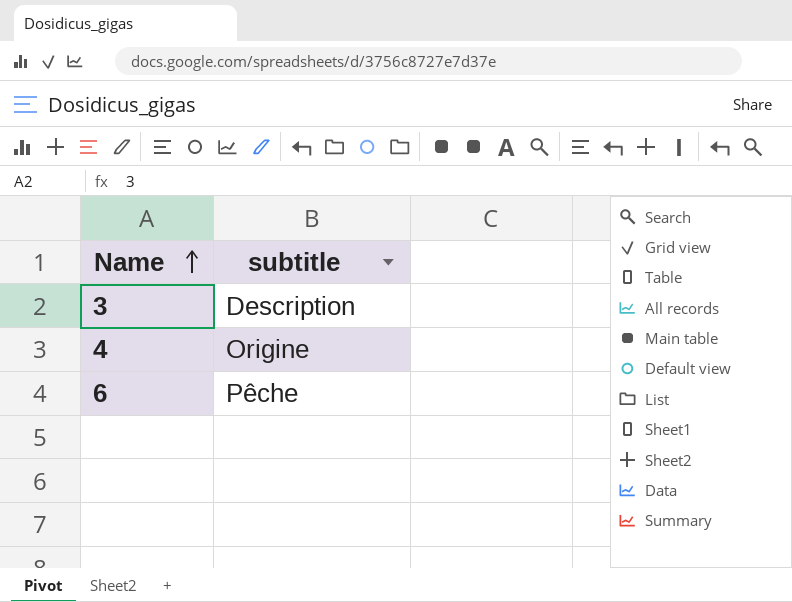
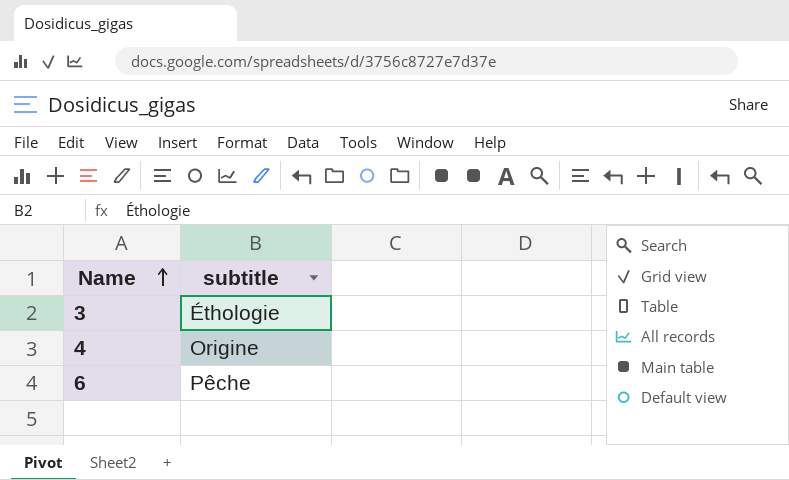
3 | subtitle: Description -> Éthologie

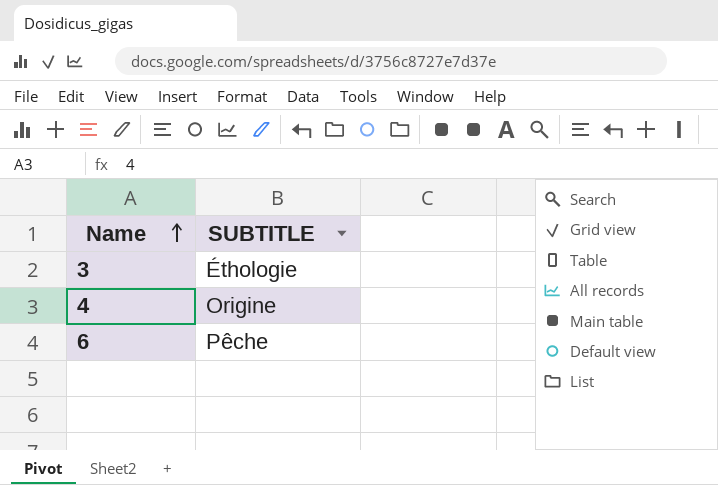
column name: subtitle -> SUBTITLE

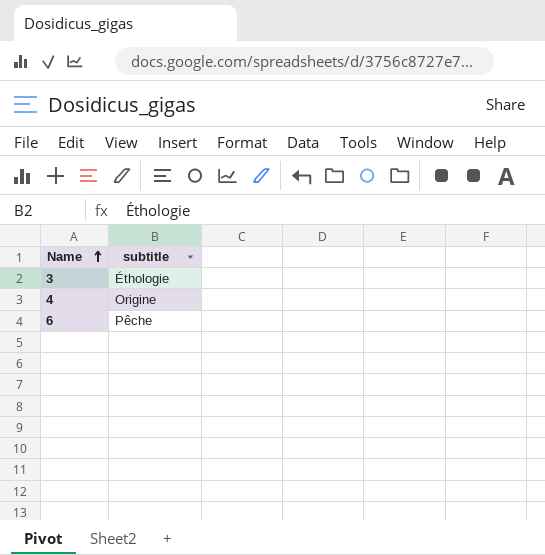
column name: SUBTITLE -> subtitle

